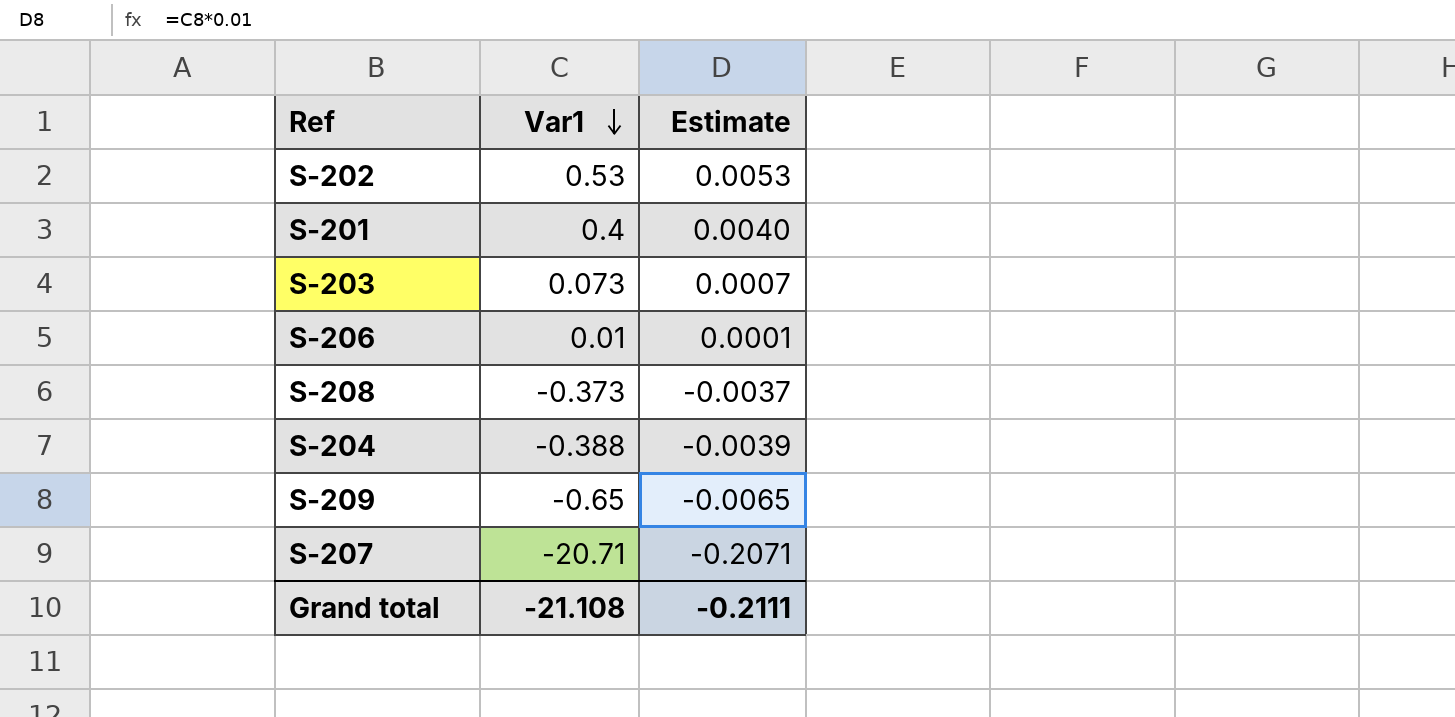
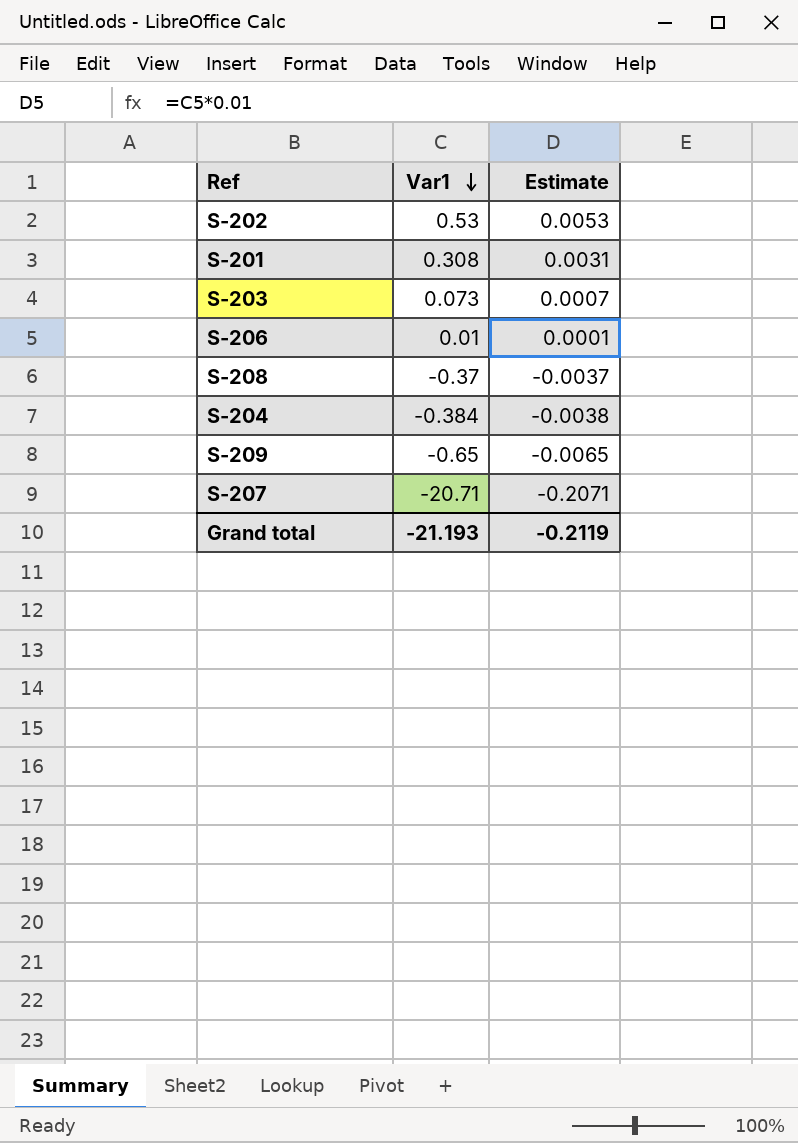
S-201 | Var1: 0.4 -> 0.308
S-201 | Estimate: 0.0040 -> 0.0031
S-208 | Var1: -0.373 -> -0.37
S-204 | Var1: -0.388 -> -0.384
S-204 | Estimate: -0.0039 -> -0.0038
Grand total | Var1: -21.108 -> -21.193
Grand total | Estimate: -0.2111 -> -0.2119

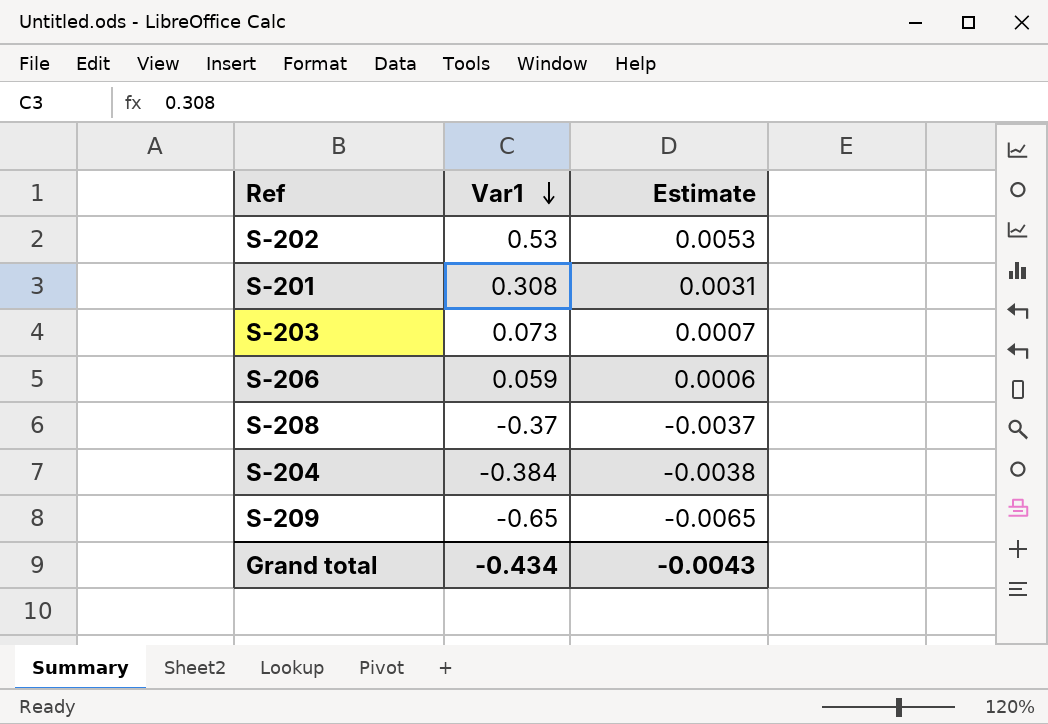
row S-207: -20.71 | -0.2071 -> none
S-206 | Var1: 0.01 -> 0.059
S-206 | Estimate: 0.0001 -> 0.0006
Grand total | Var1: -21.193 -> -0.434
Grand total | Estimate: -0.2119 -> -0.0043

